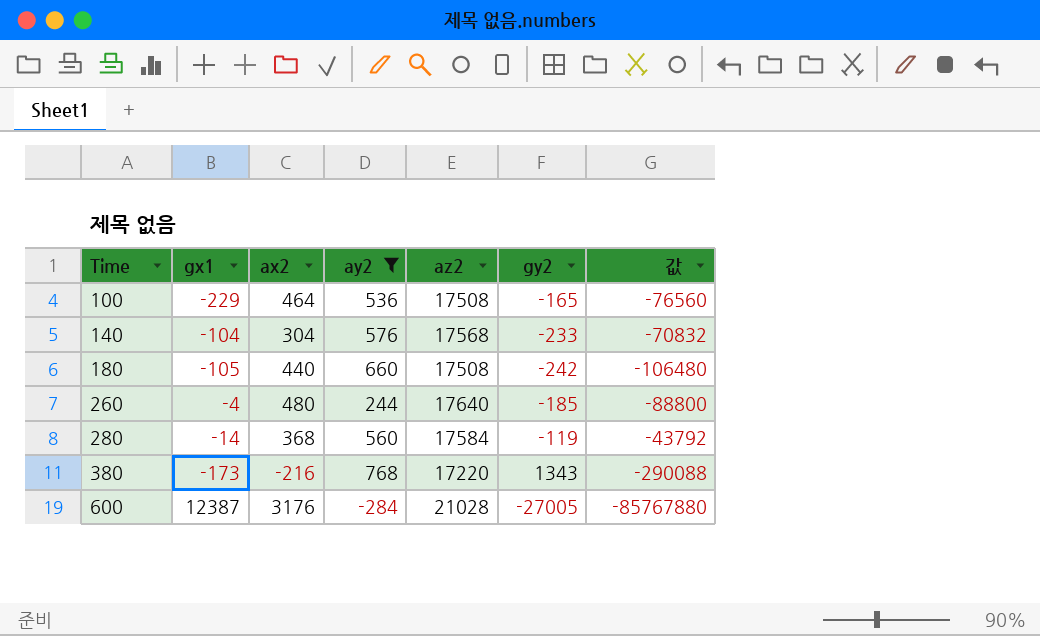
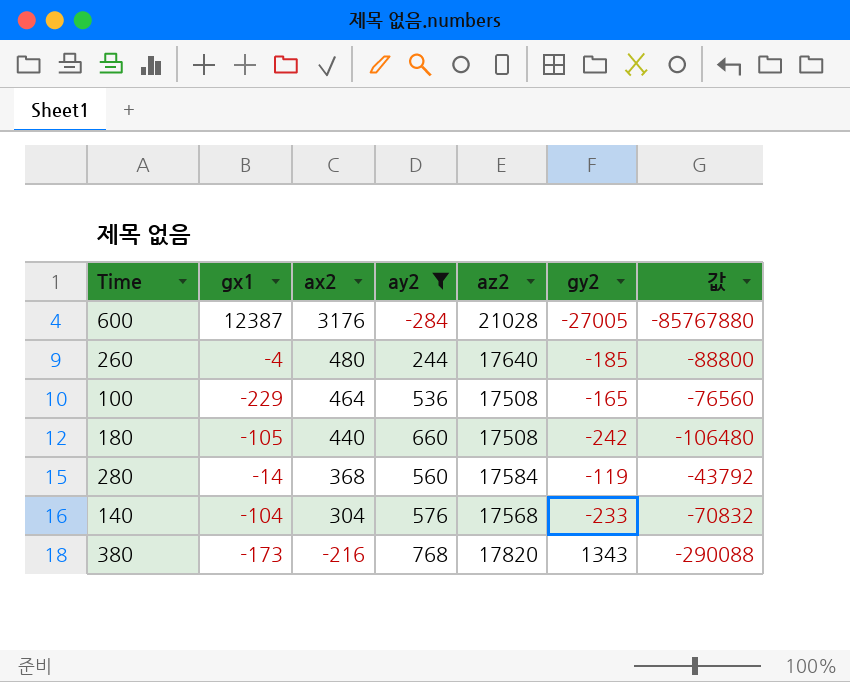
row order: Time ascending -> ax2 descending
380 | az2: 17220 -> 17820

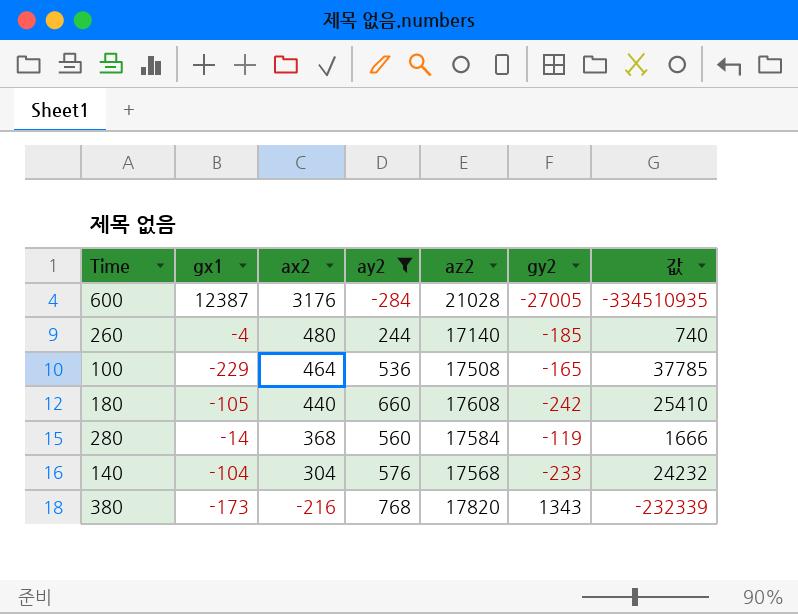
column 값 | formula: [ax2] * [gy2] -> [gx1] * [gy2]
260 | az2: 17640 -> 17140
180 | az2: 17508 -> 17608

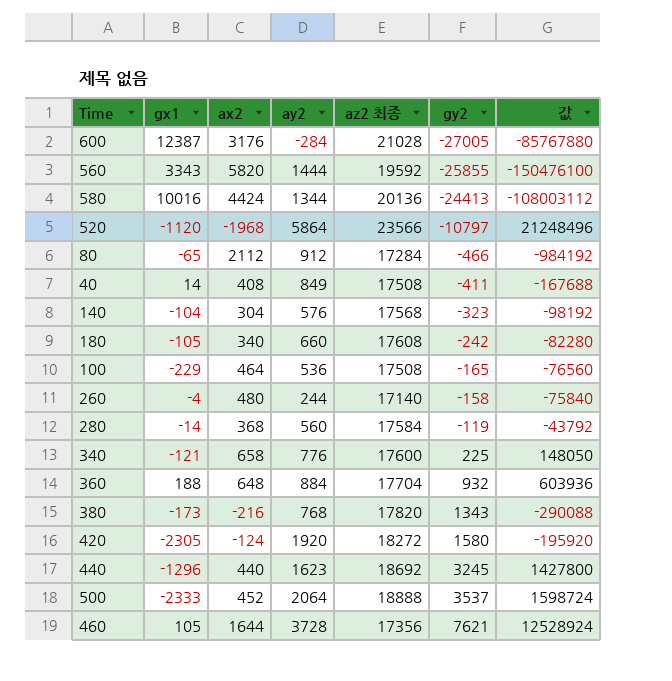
filter: ay2 <= 768 -> none
row order: ax2 descending -> gy2 ascending
column name: az2 -> az2 최종
column 값 | formula: [gx1] * [gy2] -> [ax2] * [gy2]
140 | gy2: -233 -> -323
180 | ax2: 440 -> 340
260 | gy2: -185 -> -158

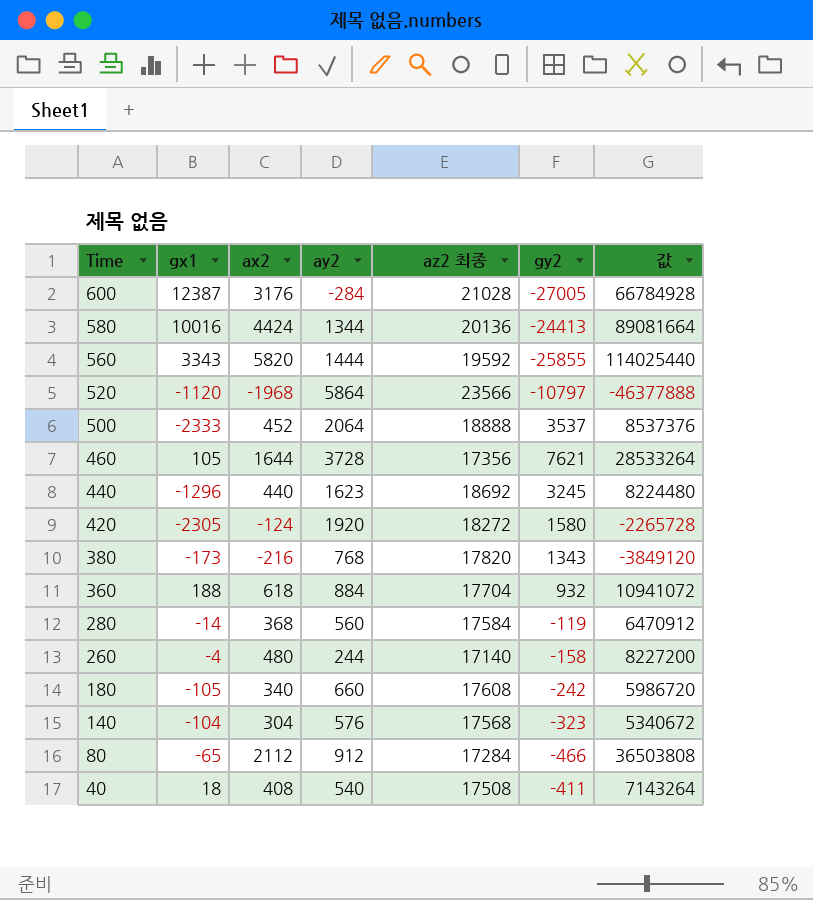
row order: gy2 ascending -> Time descending
column 값 | formula: [ax2] * [gy2] -> [ax2] * [az2 최종]
row 100: -229 | 464 | 536 | 17508 | -165 | -76560 -> none
row 340: -121 | 658 | 776 | 17600 | 225 | 148050 -> none
360 | ax2: 648 -> 618
40 | gx1: 14 -> 18
40 | ay2: 849 -> 540

